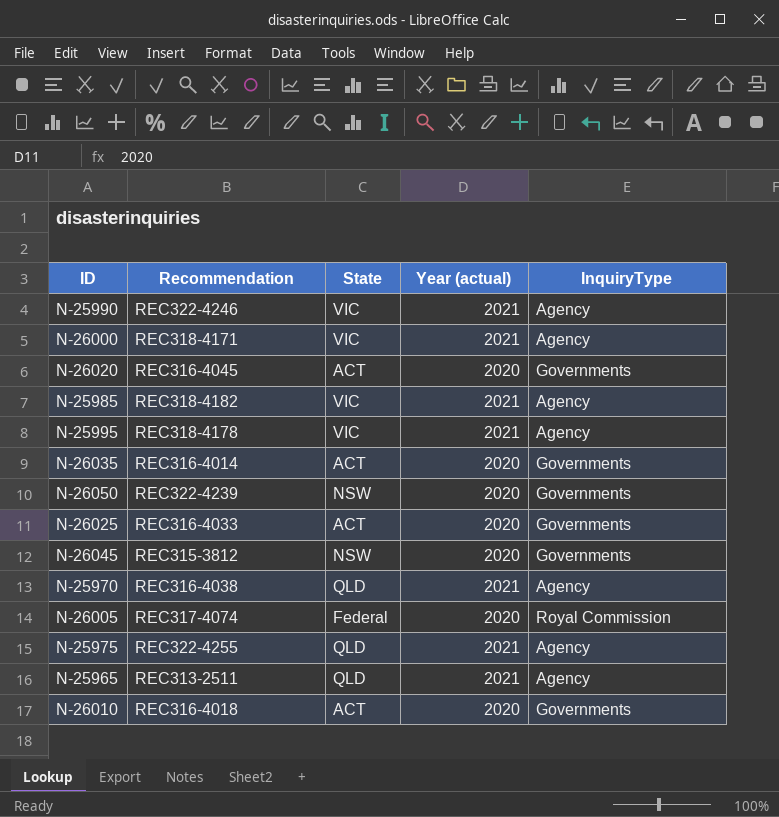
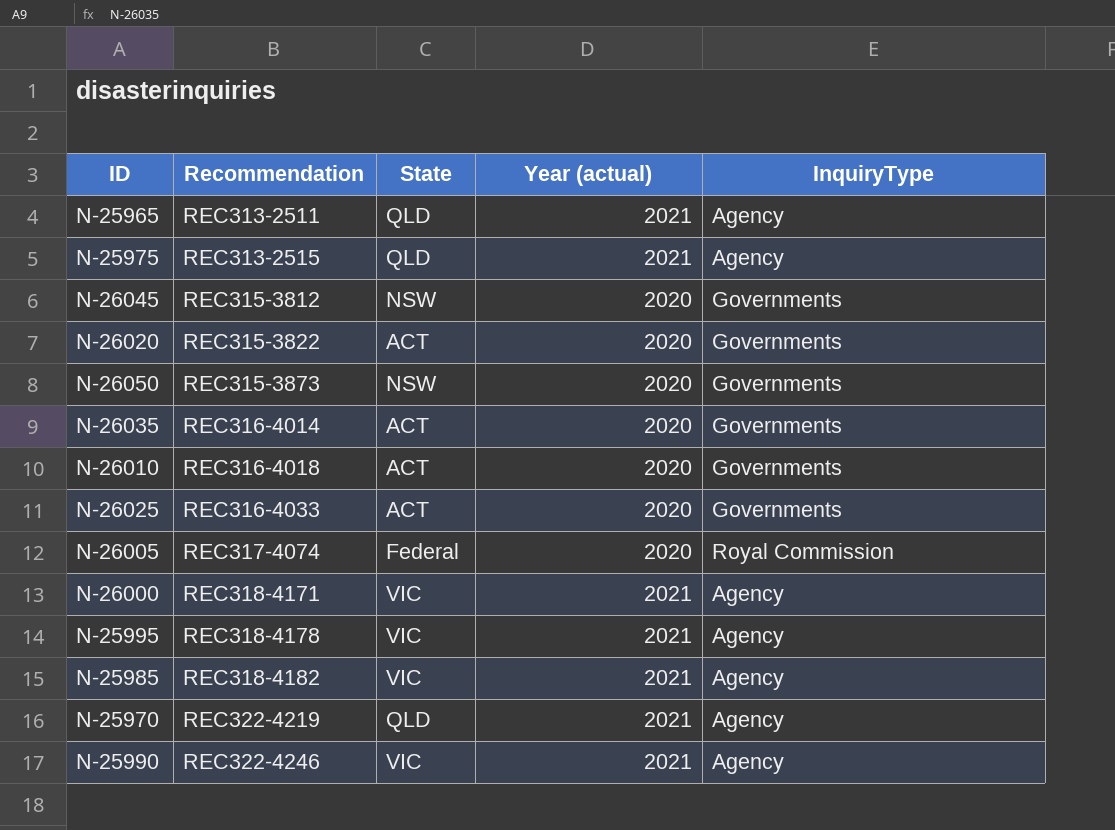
row order: none -> Recommendation ascending
N-25975 | Recommendation: REC322-4255 -> REC313-2515
N-26020 | Recommendation: REC316-4045 -> REC315-3822
N-26050 | Recommendation: REC322-4239 -> REC315-3873
N-25970 | Recommendation: REC316-4038 -> REC322-4219

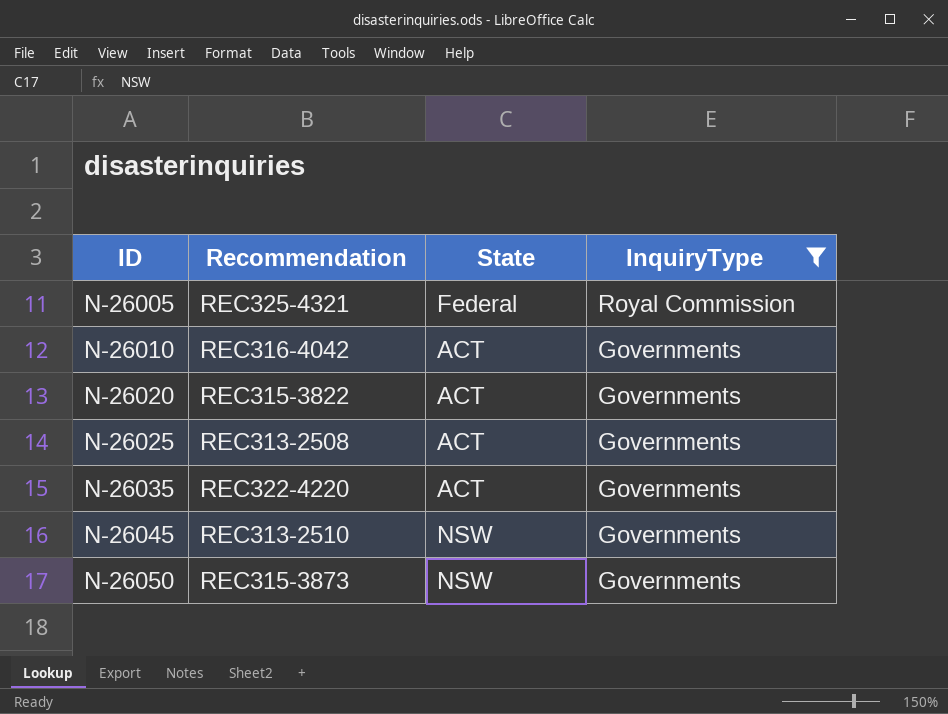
filter: none -> InquiryType != Agency
row order: Recommendation ascending -> ID ascending
column Year (actual) | position: 4 -> none
N-26005 | Recommendation: REC317-4074 -> REC325-4321
N-26010 | Recommendation: REC316-4018 -> REC316-4042
N-26025 | Recommendation: REC316-4033 -> REC313-2508
N-26035 | Recommendation: REC316-4014 -> REC322-4220
N-26045 | Recommendation: REC315-3812 -> REC313-2510

